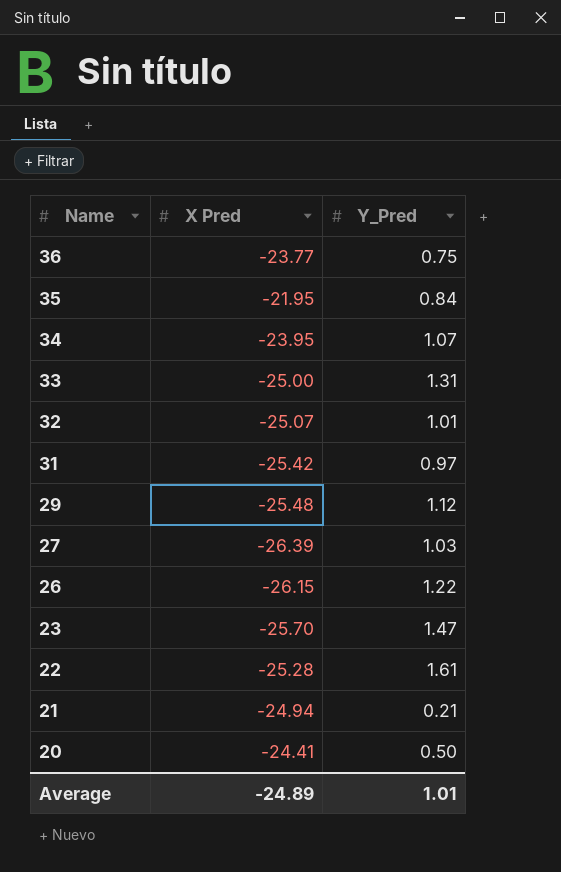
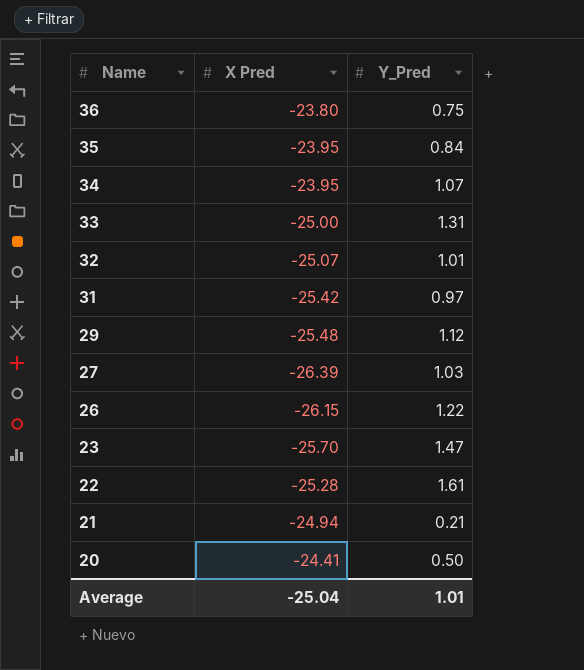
36 | X Pred: -23.77 -> -23.80
35 | X Pred: -21.95 -> -23.95
Average | X Pred: -24.89 -> -25.04

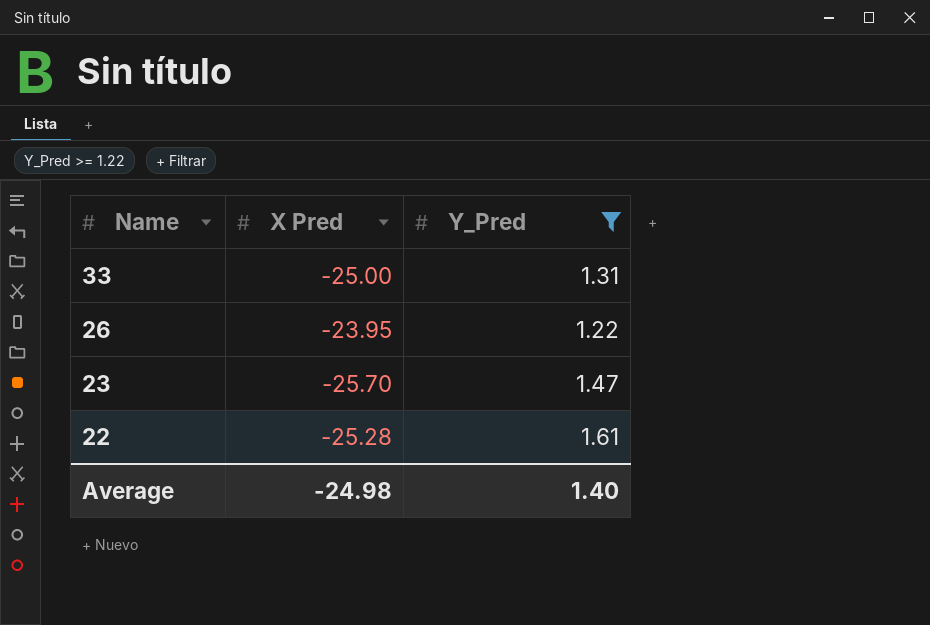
filter: none -> Y_Pred >= 1.22
26 | X Pred: -26.15 -> -23.95
Average | X Pred: -25.04 -> -24.98
Average | Y_Pred: 1.01 -> 1.40

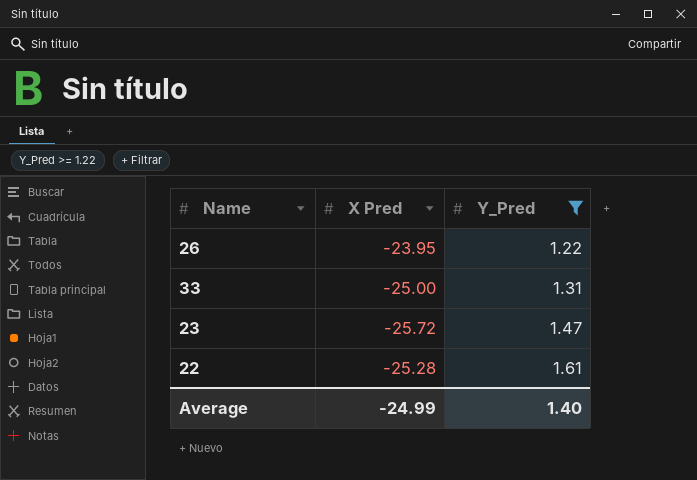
row order: Name descending -> Y_Pred ascending
23 | X Pred: -25.70 -> -25.72
Average | X Pred: -24.98 -> -24.99

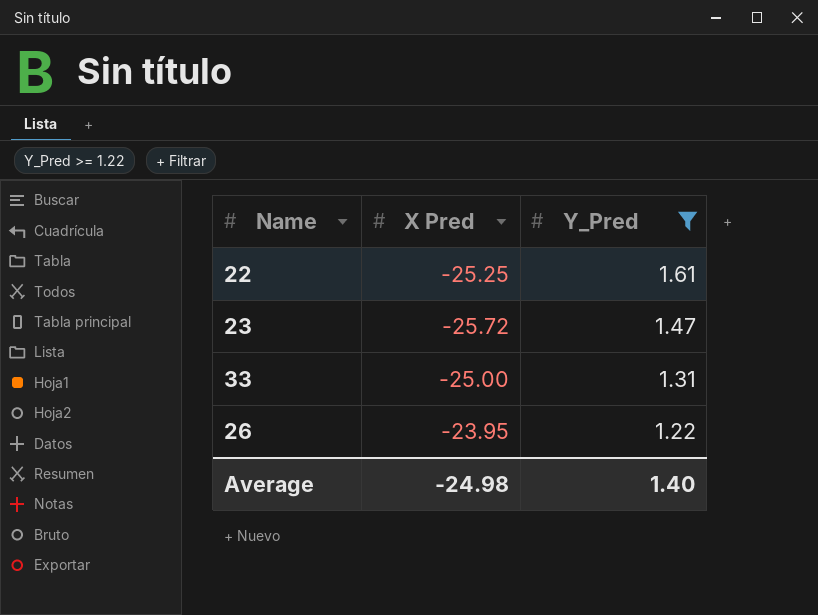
row order: Y_Pred ascending -> Y_Pred descending
22 | X Pred: -25.28 -> -25.25
Average | X Pred: -24.99 -> -24.98

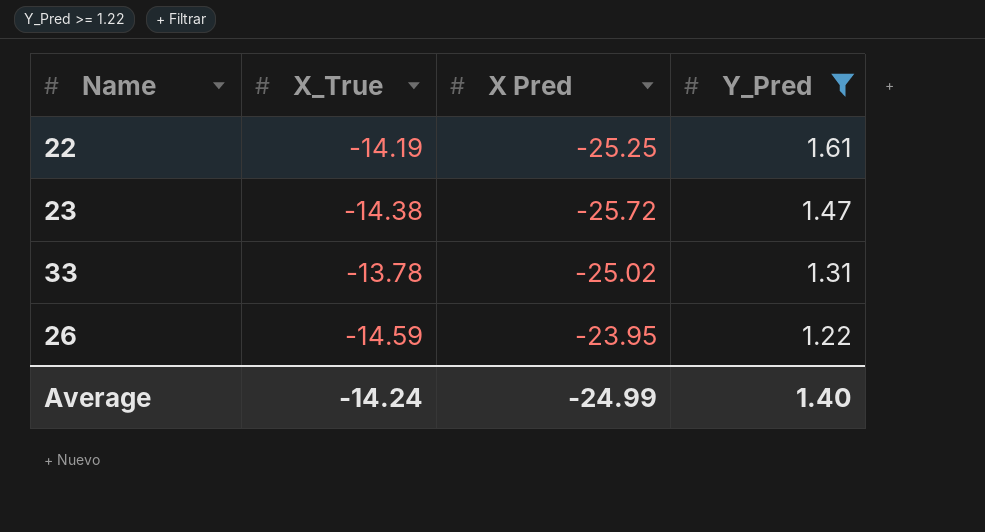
column X_True | position: none -> 2
33 | X Pred: -25.00 -> -25.02
Average | X Pred: -24.98 -> -24.99

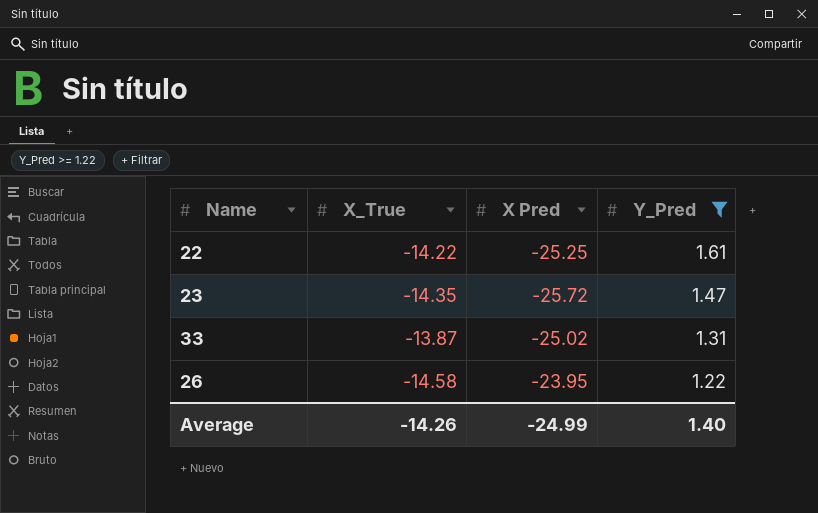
22 | X_True: -14.19 -> -14.22
23 | X_True: -14.38 -> -14.35
33 | X_True: -13.78 -> -13.87
26 | X_True: -14.59 -> -14.58
Average | X_True: -14.24 -> -14.26

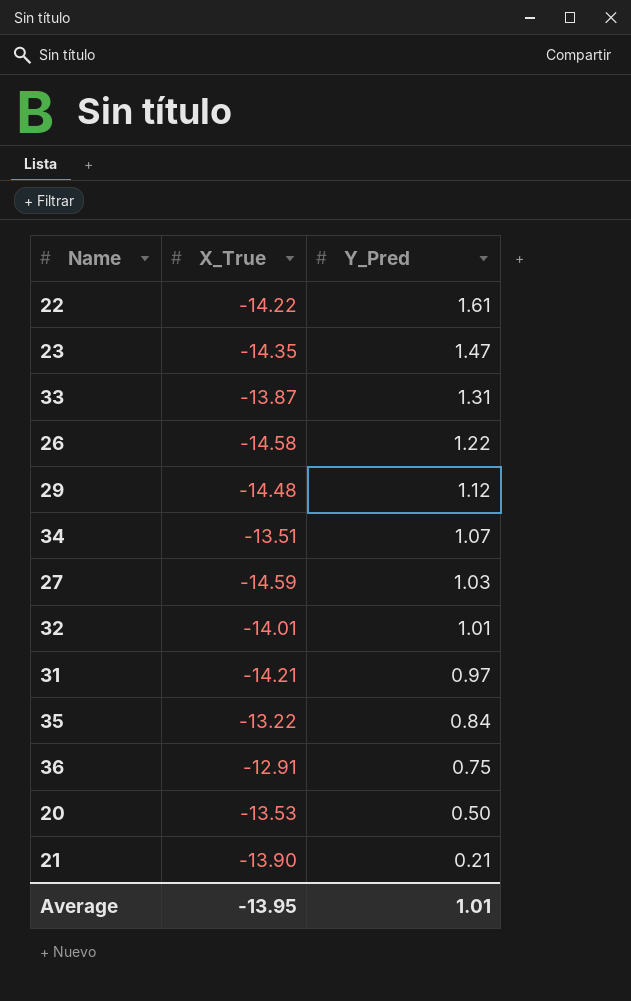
filter: Y_Pred >= 1.22 -> none
column X Pred | position: 3 -> none
Average | X_True: -14.26 -> -13.95
Average | Y_Pred: 1.40 -> 1.01

